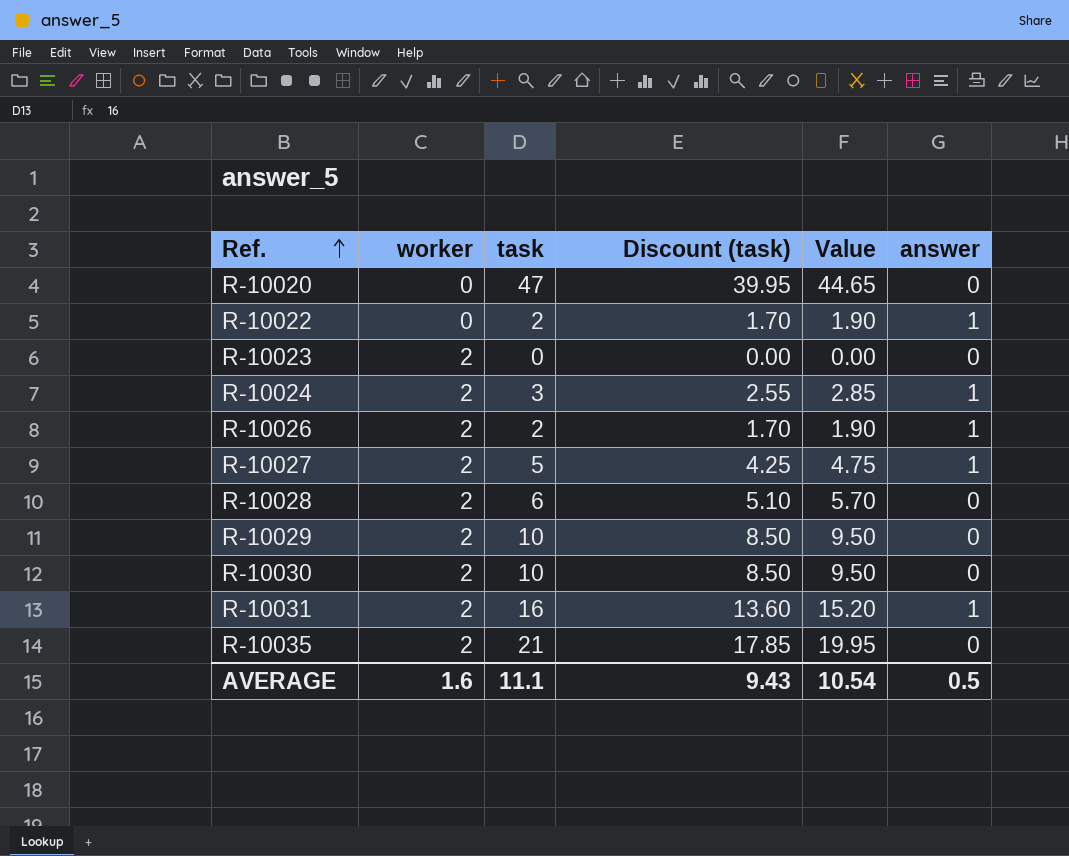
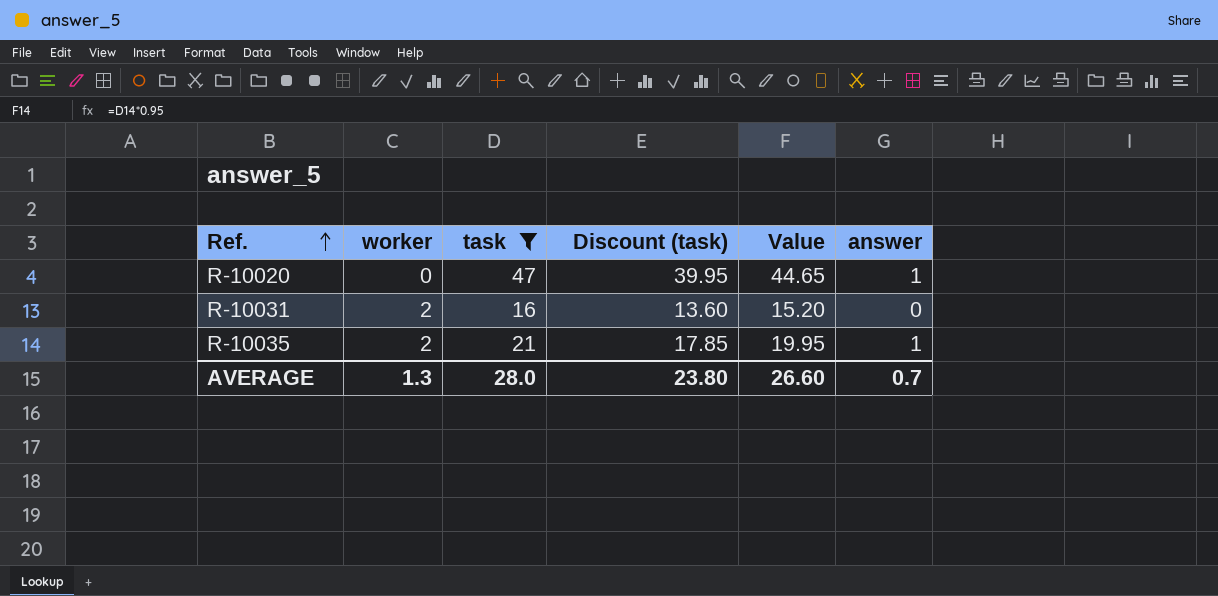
filter: none -> task >= 16
R-10020 | answer: 0 -> 1
R-10031 | answer: 1 -> 0
R-10035 | answer: 0 -> 1
AVERAGE | worker: 1.6 -> 1.3
AVERAGE | task: 11.1 -> 28.0
AVERAGE | Discount (task): 9.43 -> 23.80
AVERAGE | Value: 10.54 -> 26.60
AVERAGE | answer: 0.5 -> 0.7

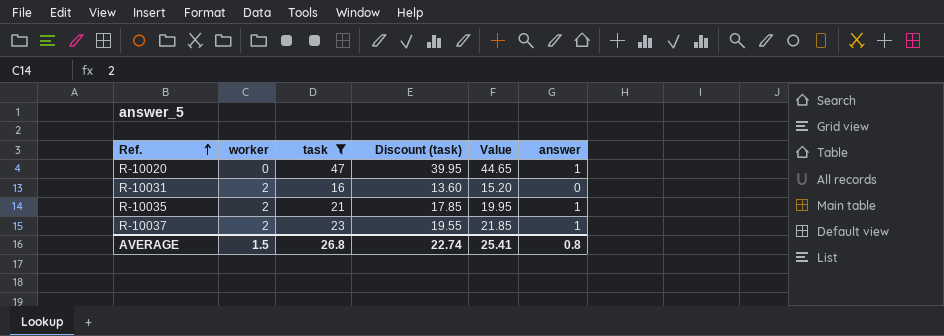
row R-10037: none -> 2 | 23 | 19.55 | 21.85 | 1
AVERAGE | worker: 1.3 -> 1.5
AVERAGE | task: 28.0 -> 26.8
AVERAGE | Discount (task): 23.80 -> 22.74
AVERAGE | Value: 26.60 -> 25.41
AVERAGE | answer: 0.7 -> 0.8

